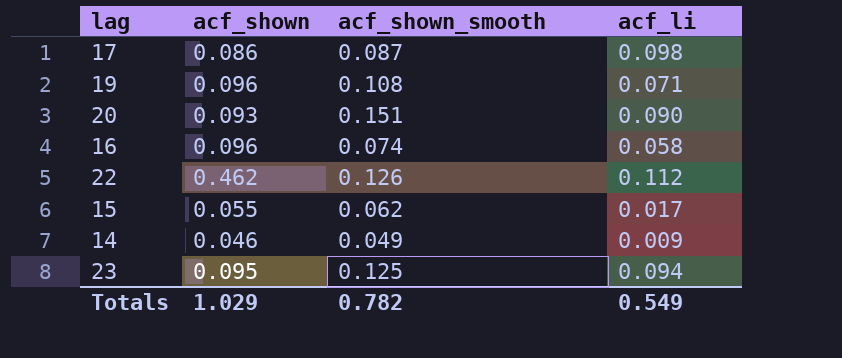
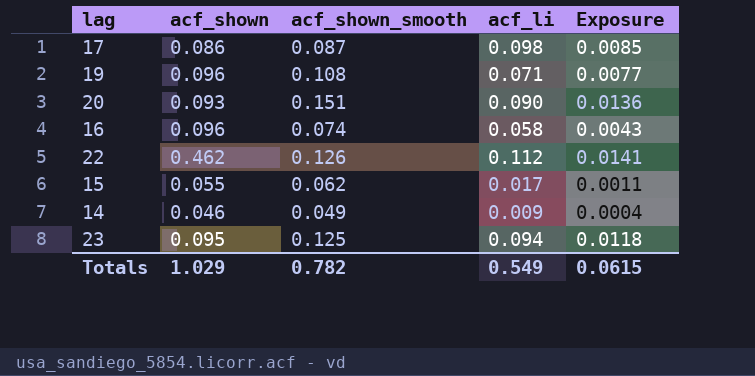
column Exposure | formula: none -> [acf_shown_smooth] * [acf_li]

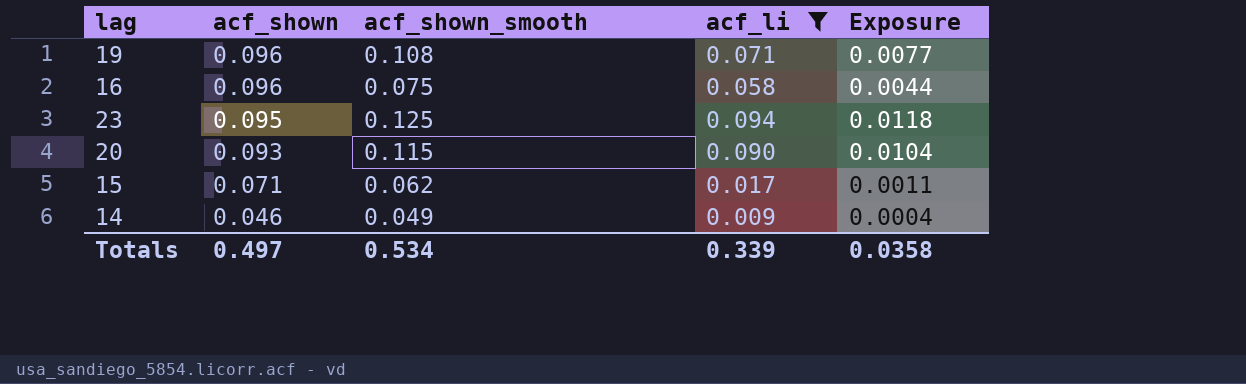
filter: none -> acf_li <= 0.094
row order: none -> acf_shown descending
16 | acf_shown_smooth: 0.074 -> 0.075
16 | Exposure: 0.0043 -> 0.0044
20 | acf_shown_smooth: 0.151 -> 0.115
20 | Exposure: 0.0136 -> 0.0104
15 | acf_shown: 0.055 -> 0.071
Totals | acf_shown: 1.029 -> 0.497
Totals | acf_shown_smooth: 0.782 -> 0.534
Totals | acf_li: 0.549 -> 0.339
Totals | Exposure: 0.0615 -> 0.0358

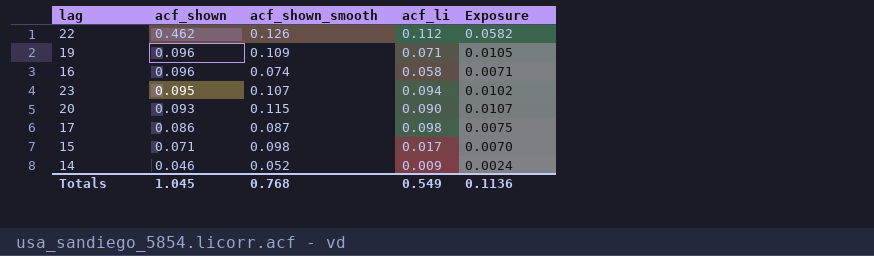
filter: acf_li <= 0.094 -> none
column Exposure | formula: [acf_shown_smooth] * [acf_li] -> [acf_shown] * [acf_shown_smooth]
19 | acf_shown_smooth: 0.108 -> 0.109
16 | acf_shown_smooth: 0.075 -> 0.074
23 | acf_shown_smooth: 0.125 -> 0.107
15 | acf_shown_smooth: 0.062 -> 0.098
14 | acf_shown_smooth: 0.049 -> 0.052
Totals | acf_shown: 0.497 -> 1.045
Totals | acf_shown_smooth: 0.534 -> 0.768
Totals | acf_li: 0.339 -> 0.549
Totals | Exposure: 0.0358 -> 0.1136

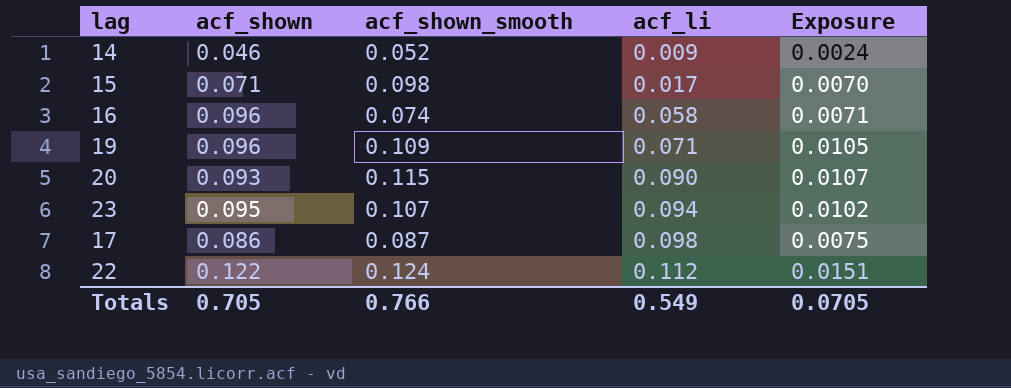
row order: acf_shown descending -> acf_li ascending
22 | acf_shown: 0.462 -> 0.122
22 | acf_shown_smooth: 0.126 -> 0.124
22 | Exposure: 0.0582 -> 0.0151
Totals | acf_shown: 1.045 -> 0.705
Totals | acf_shown_smooth: 0.768 -> 0.766
Totals | Exposure: 0.1136 -> 0.0705

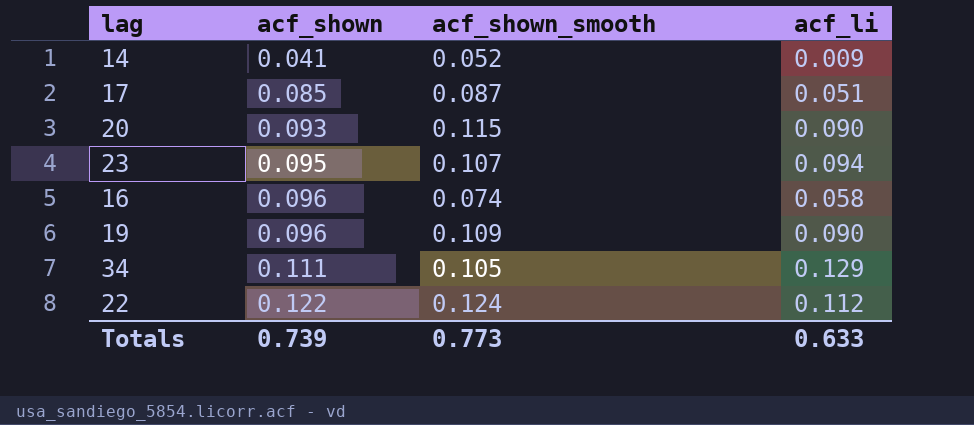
row order: acf_li ascending -> acf_shown ascending
column Exposure | formula: [acf_shown] * [acf_shown_smooth] -> none
row 15: 0.071 | 0.098 | 0.017 | 0.0070 -> none
14 | acf_shown: 0.046 -> 0.041
17 | acf_shown: 0.086 -> 0.085
17 | acf_li: 0.098 -> 0.051
19 | acf_li: 0.071 -> 0.090
row 34: none -> 0.111 | 0.105 | 0.129
Totals | acf_shown: 0.705 -> 0.739
Totals | acf_shown_smooth: 0.766 -> 0.773
Totals | acf_li: 0.549 -> 0.633

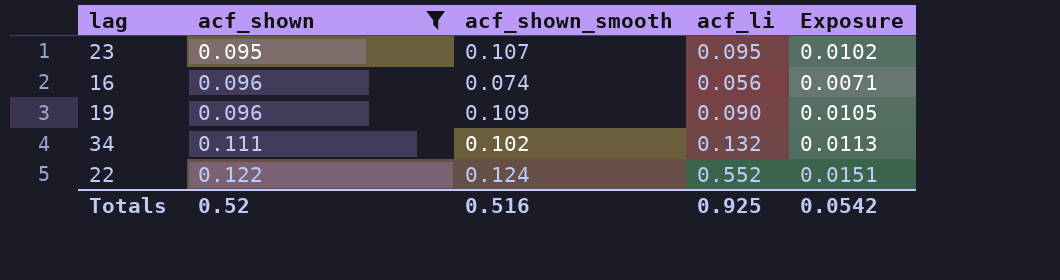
filter: none -> acf_shown >= 0.095
column Exposure | formula: none -> [acf_shown] * [acf_shown_smooth]
23 | acf_li: 0.094 -> 0.095
16 | acf_li: 0.058 -> 0.056
34 | acf_shown_smooth: 0.105 -> 0.102
34 | acf_li: 0.129 -> 0.132
22 | acf_li: 0.112 -> 0.552
Totals | acf_shown: 0.739 -> 0.52
Totals | acf_shown_smooth: 0.773 -> 0.516
Totals | acf_li: 0.633 -> 0.925

